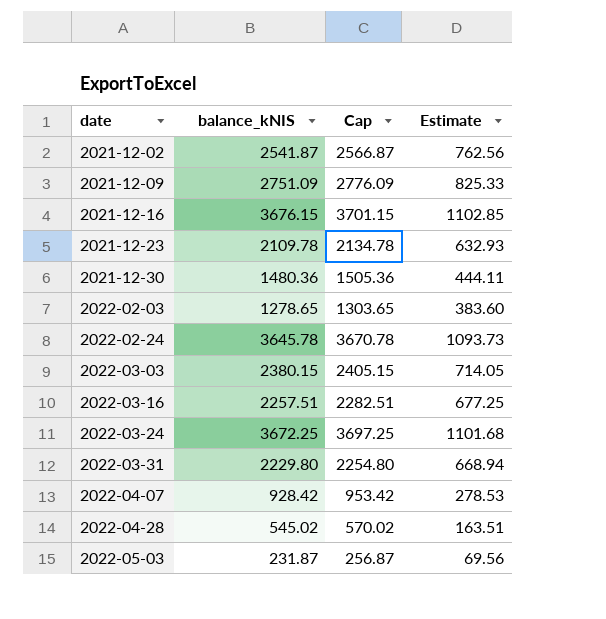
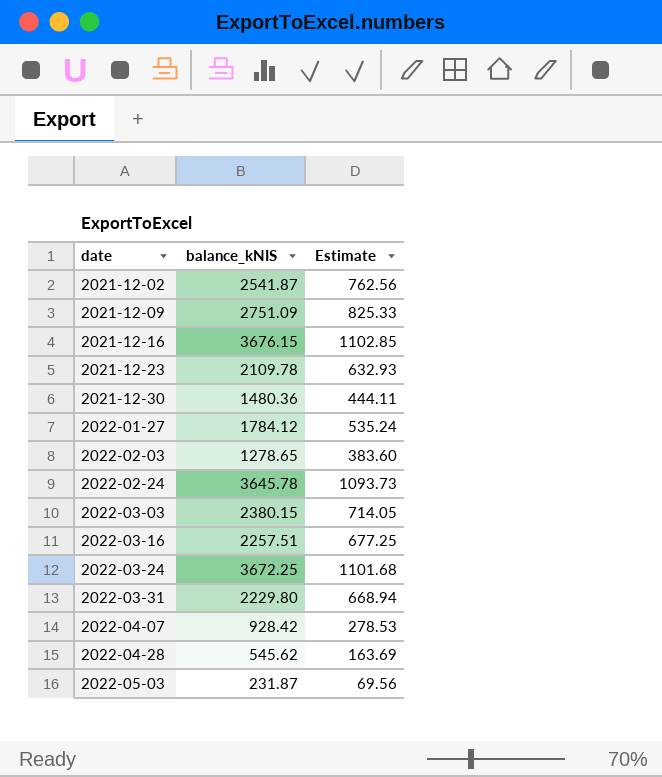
column Cap | formula: [balance_kNIS] + 25 -> none
row 2022-01-27: none -> 1784.12 | 535.24
2022-04-28 | balance_kNIS: 545.02 -> 545.62
2022-04-28 | Estimate: 163.51 -> 163.69

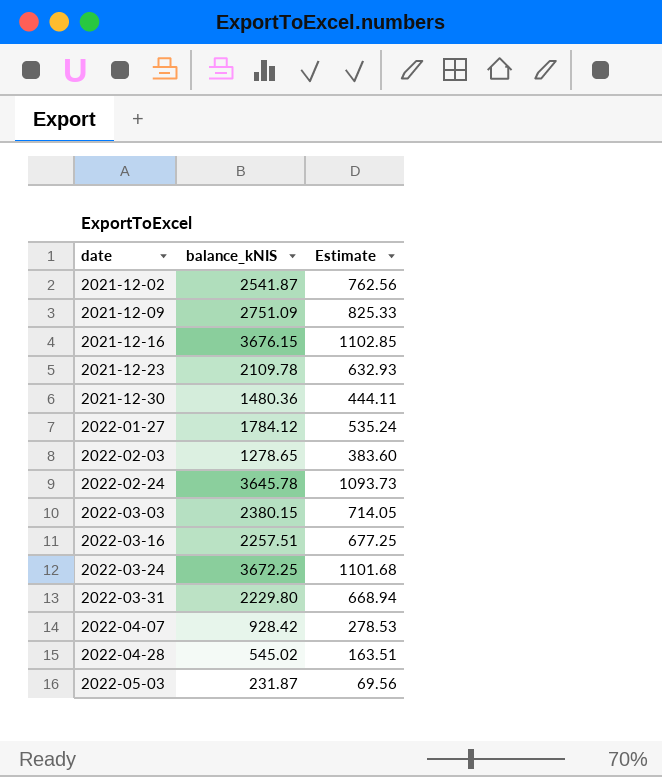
2022-04-28 | balance_kNIS: 545.62 -> 545.02
2022-04-28 | Estimate: 163.69 -> 163.51

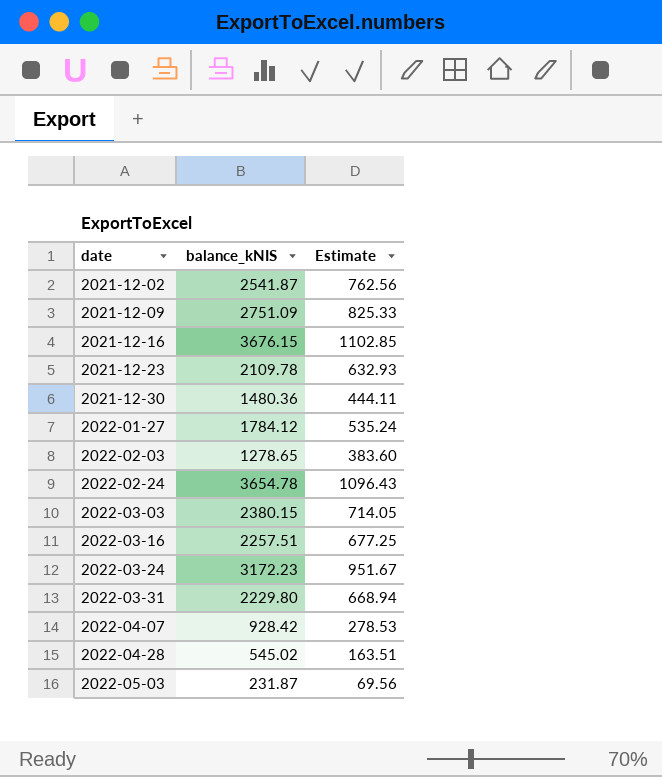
2022-02-24 | balance_kNIS: 3645.78 -> 3654.78
2022-02-24 | Estimate: 1093.73 -> 1096.43
2022-03-24 | balance_kNIS: 3672.25 -> 3172.23
2022-03-24 | Estimate: 1101.68 -> 951.67

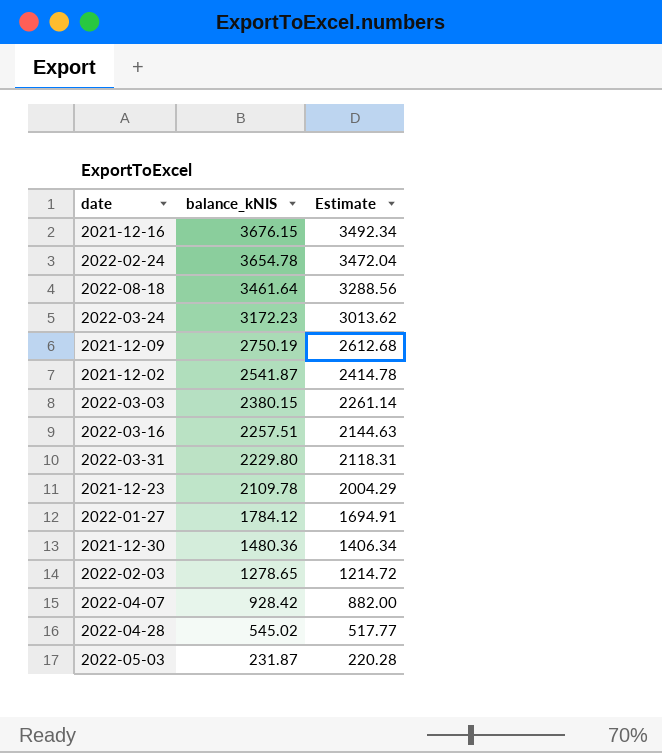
row order: date ascending -> balance_kNIS descending
column Estimate | formula: [balance_kNIS] * 0.3 -> [balance_kNIS] * 0.95
row 2022-08-18: none -> 3461.64 | 3288.56
2021-12-09 | balance_kNIS: 2751.09 -> 2750.19

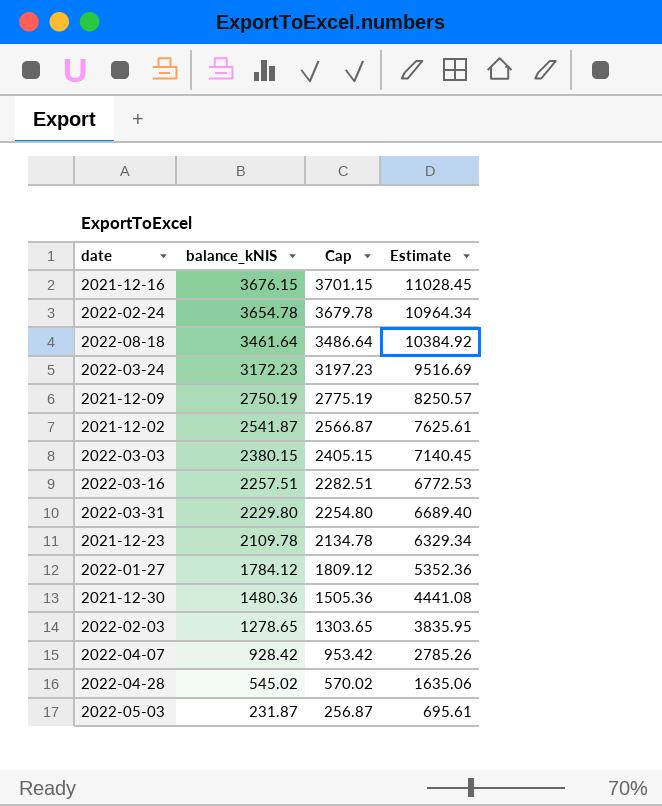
column Cap | formula: none -> [balance_kNIS] + 25
column Estimate | formula: [balance_kNIS] * 0.95 -> [balance_kNIS] * 3

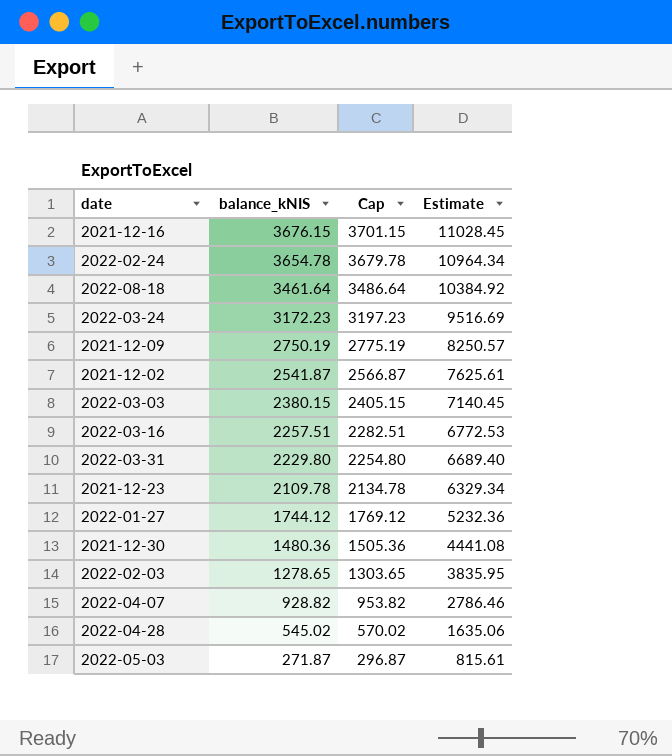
2022-01-27 | balance_kNIS: 1784.12 -> 1744.12
2022-01-27 | Cap: 1809.12 -> 1769.12
2022-01-27 | Estimate: 5352.36 -> 5232.36
2022-04-07 | balance_kNIS: 928.42 -> 928.82
2022-04-07 | Cap: 953.42 -> 953.82
2022-04-07 | Estimate: 2785.26 -> 2786.46
2022-05-03 | balance_kNIS: 231.87 -> 271.87
2022-05-03 | Cap: 256.87 -> 296.87
2022-05-03 | Estimate: 695.61 -> 815.61

